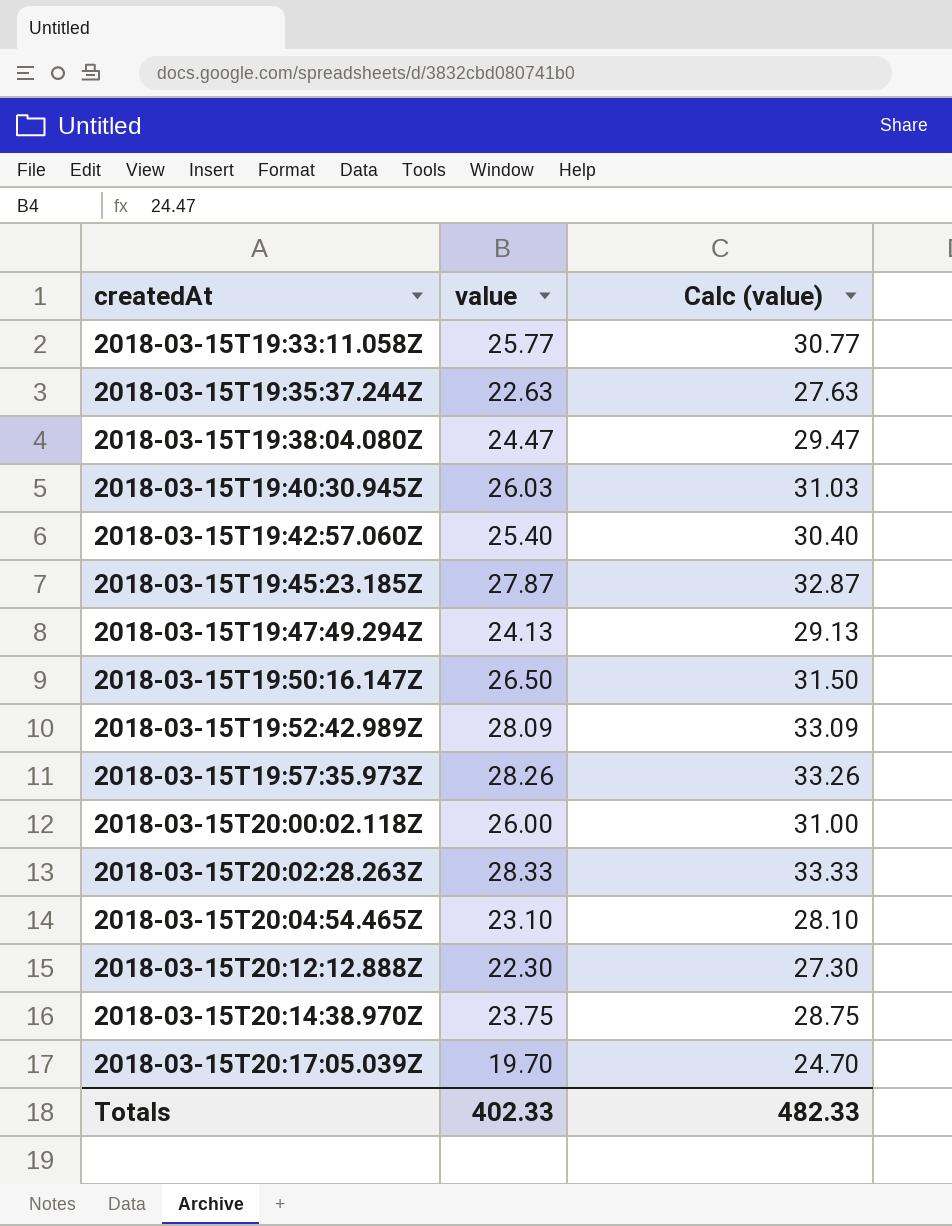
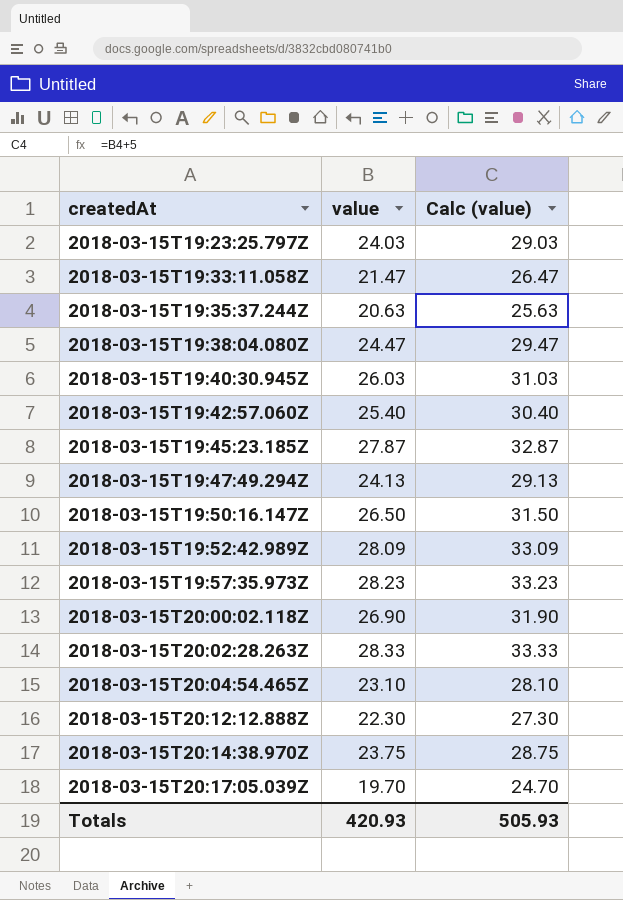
row 2018-03-15T19:23:25.797Z: none -> 24.03 | 29.03
2018-03-15T19:33:11.058Z | value: 25.77 -> 21.47
2018-03-15T19:33:11.058Z | Calc (value): 30.77 -> 26.47
2018-03-15T19:35:37.244Z | value: 22.63 -> 20.63
2018-03-15T19:35:37.244Z | Calc (value): 27.63 -> 25.63
2018-03-15T19:57:35.973Z | value: 28.26 -> 28.23
2018-03-15T19:57:35.973Z | Calc (value): 33.26 -> 33.23
2018-03-15T20:00:02.118Z | value: 26.00 -> 26.90
2018-03-15T20:00:02.118Z | Calc (value): 31.00 -> 31.90
Totals | value: 402.33 -> 420.93
Totals | Calc (value): 482.33 -> 505.93

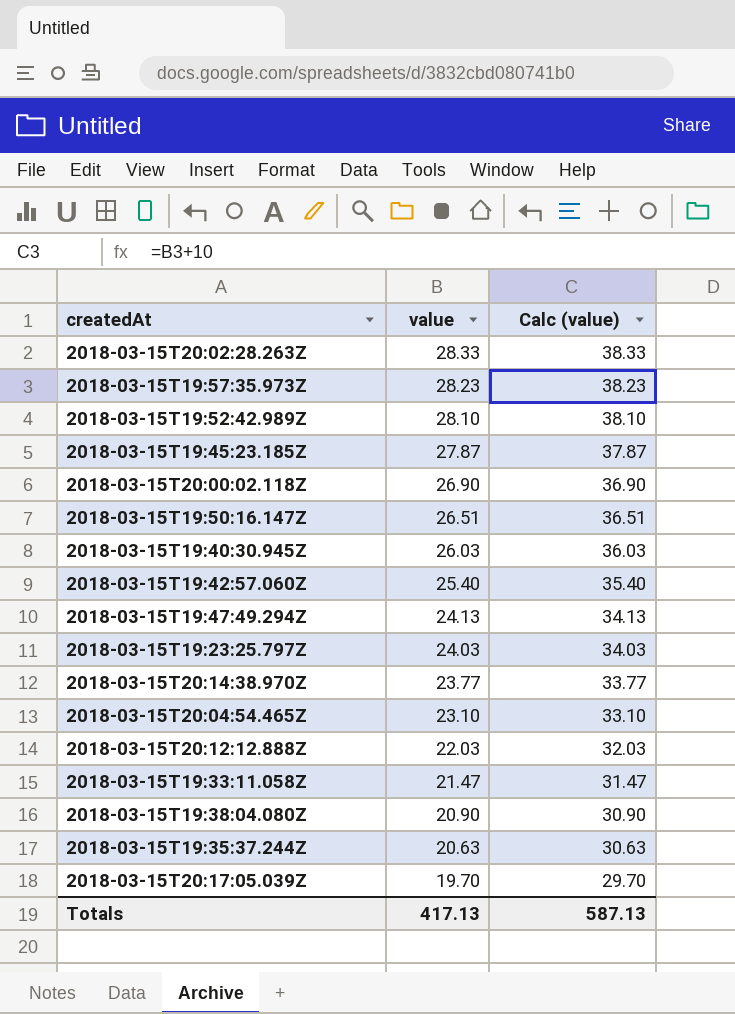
row order: createdAt ascending -> value descending
column Calc (value) | formula: [value] + 5 -> [value] + 10
2018-03-15T19:52:42.989Z | value: 28.09 -> 28.10
2018-03-15T19:50:16.147Z | value: 26.50 -> 26.51
2018-03-15T20:14:38.970Z | value: 23.75 -> 23.77
2018-03-15T20:12:12.888Z | value: 22.30 -> 22.03
2018-03-15T19:38:04.080Z | value: 24.47 -> 20.90
Totals | value: 420.93 -> 417.13
Totals | Calc (value): 505.93 -> 587.13

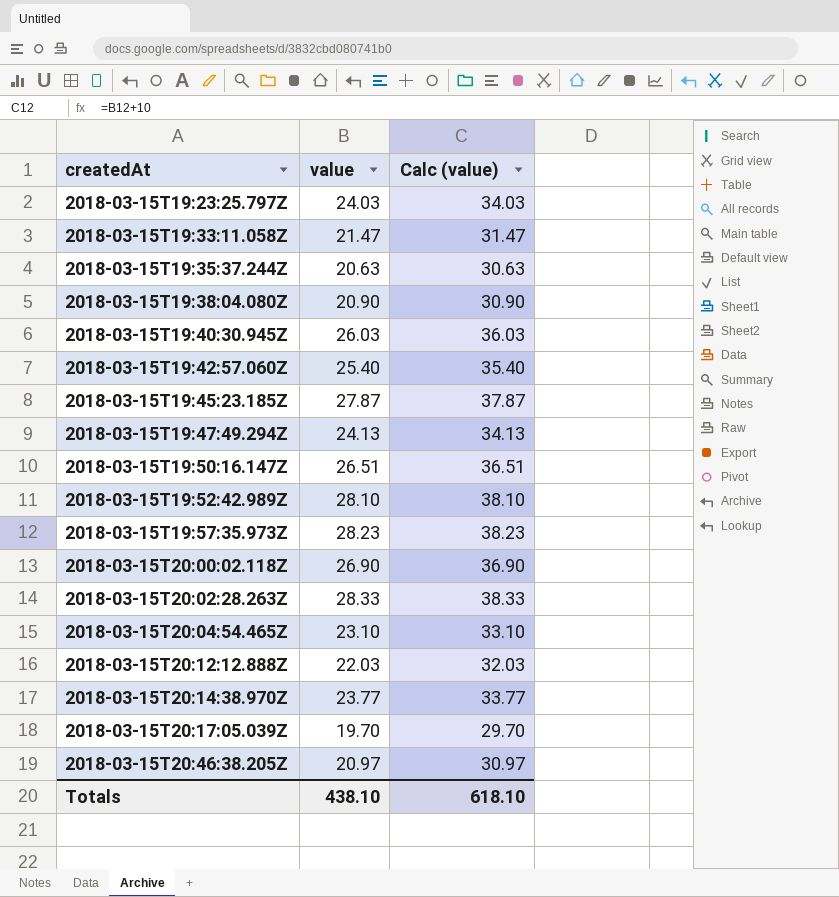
row order: value descending -> createdAt ascending
row 2018-03-15T20:46:38.205Z: none -> 20.97 | 30.97
Totals | value: 417.13 -> 438.10
Totals | Calc (value): 587.13 -> 618.10

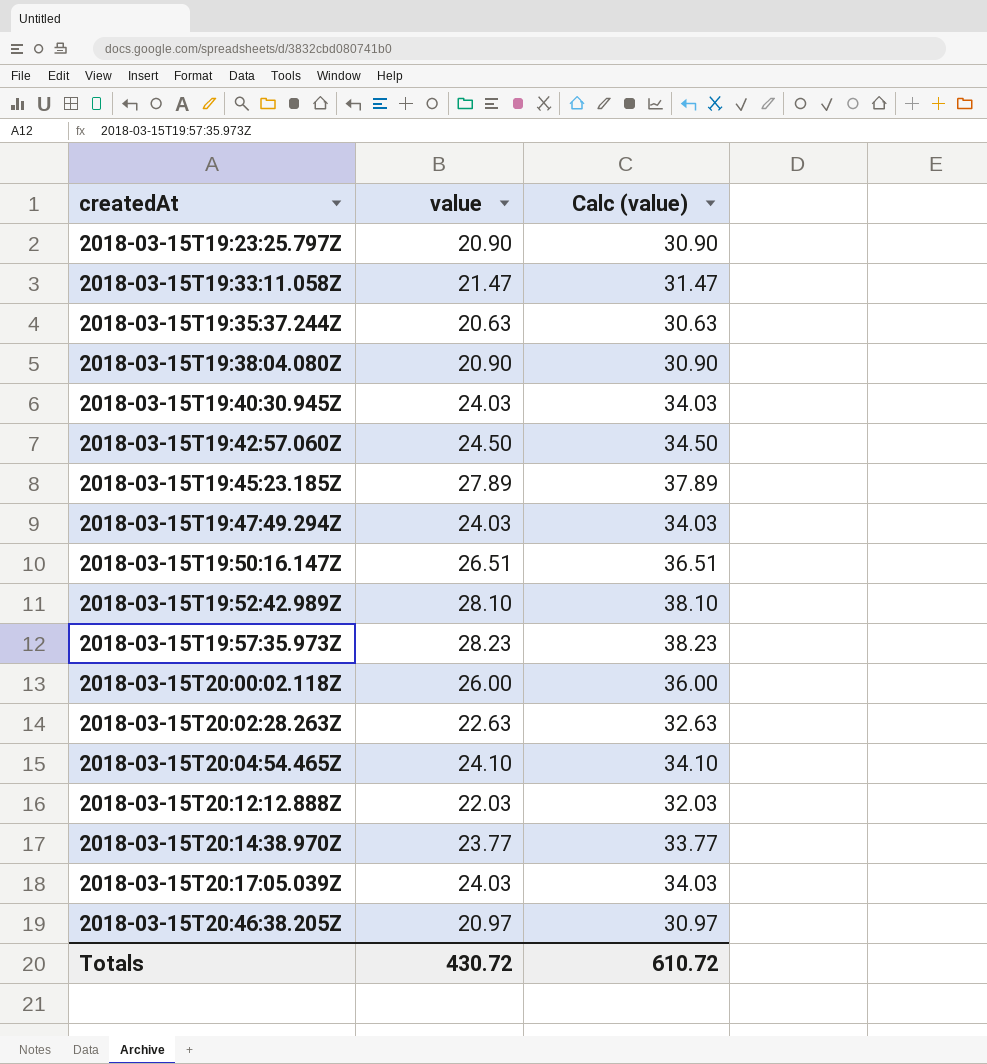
2018-03-15T19:23:25.797Z | value: 24.03 -> 20.90
2018-03-15T19:23:25.797Z | Calc (value): 34.03 -> 30.90
2018-03-15T19:40:30.945Z | value: 26.03 -> 24.03
2018-03-15T19:40:30.945Z | Calc (value): 36.03 -> 34.03
2018-03-15T19:42:57.060Z | value: 25.40 -> 24.50
2018-03-15T19:42:57.060Z | Calc (value): 35.40 -> 34.50
2018-03-15T19:45:23.185Z | value: 27.87 -> 27.89
2018-03-15T19:45:23.185Z | Calc (value): 37.87 -> 37.89
2018-03-15T19:47:49.294Z | value: 24.13 -> 24.03
2018-03-15T19:47:49.294Z | Calc (value): 34.13 -> 34.03
2018-03-15T20:00:02.118Z | value: 26.90 -> 26.00
2018-03-15T20:00:02.118Z | Calc (value): 36.90 -> 36.00
2018-03-15T20:02:28.263Z | value: 28.33 -> 22.63
2018-03-15T20:02:28.263Z | Calc (value): 38.33 -> 32.63
2018-03-15T20:04:54.465Z | value: 23.10 -> 24.10
2018-03-15T20:04:54.465Z | Calc (value): 33.10 -> 34.10
2018-03-15T20:17:05.039Z | value: 19.70 -> 24.03
2018-03-15T20:17:05.039Z | Calc (value): 29.70 -> 34.03
Totals | value: 438.10 -> 430.72
Totals | Calc (value): 618.10 -> 610.72

